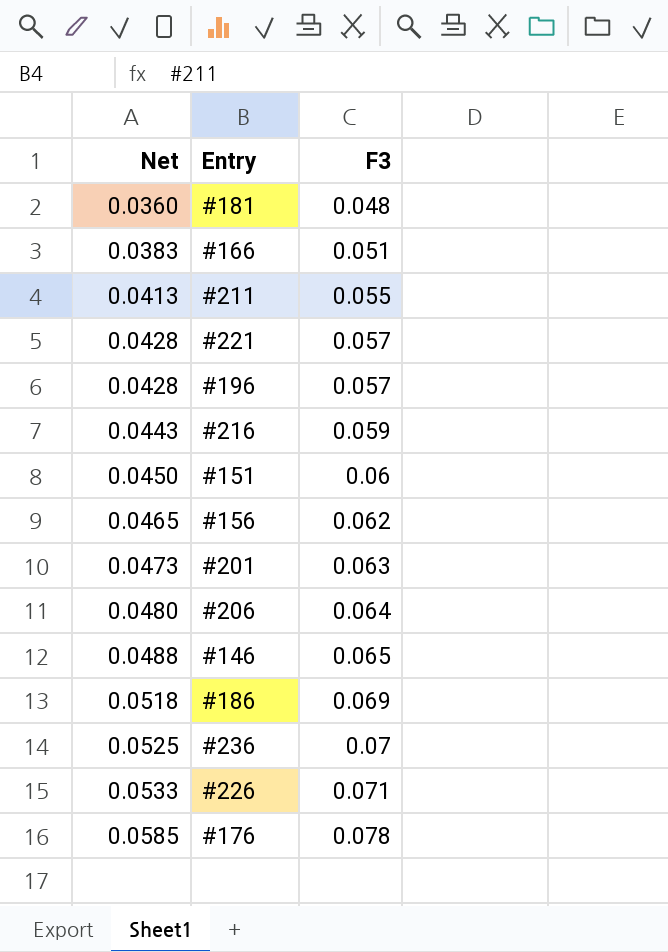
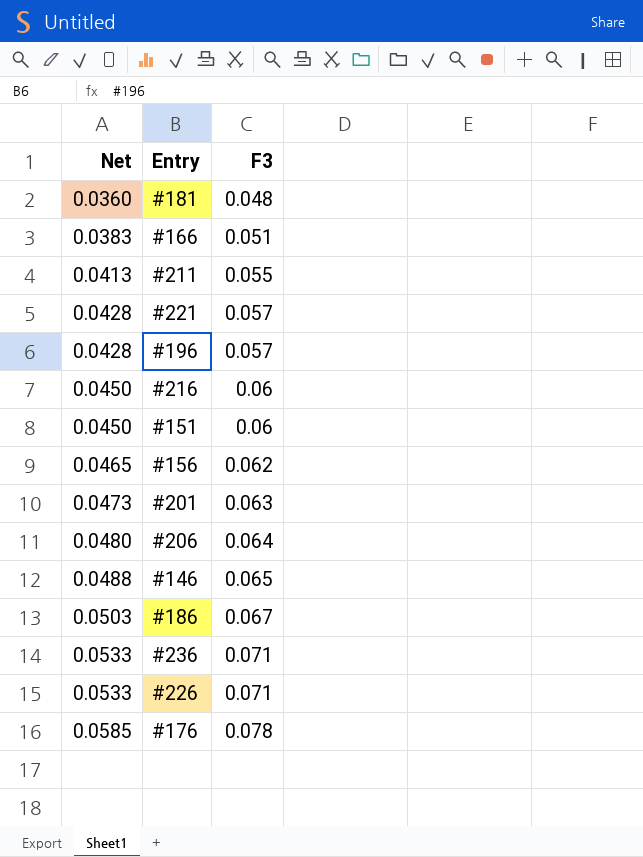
#216 | Net: 0.0443 -> 0.0450
#216 | F3: 0.059 -> 0.06
#186 | Net: 0.0518 -> 0.0503
#186 | F3: 0.069 -> 0.067
#236 | Net: 0.0525 -> 0.0533
#236 | F3: 0.07 -> 0.071

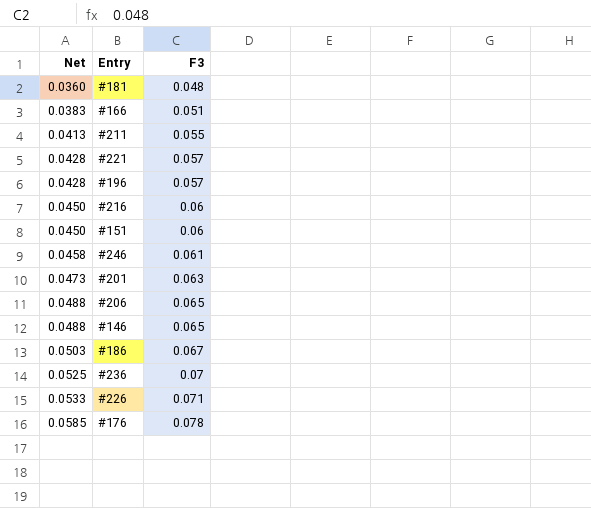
row #156: 0.0465 | 0.062 -> none
row #246: none -> 0.0458 | 0.061
#206 | Net: 0.0480 -> 0.0488
#206 | F3: 0.064 -> 0.065
#236 | Net: 0.0533 -> 0.0525
#236 | F3: 0.071 -> 0.07

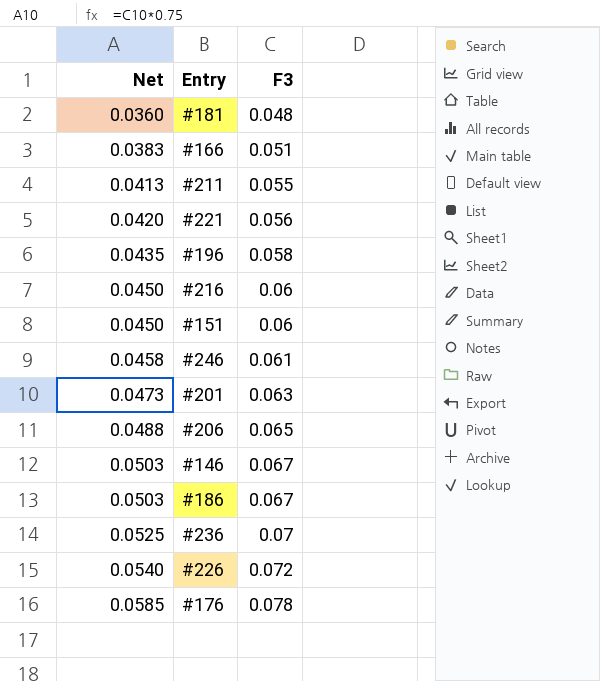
#221 | Net: 0.0428 -> 0.0420
#221 | F3: 0.057 -> 0.056
#196 | Net: 0.0428 -> 0.0435
#196 | F3: 0.057 -> 0.058
#146 | Net: 0.0488 -> 0.0503
#146 | F3: 0.065 -> 0.067
#226 | Net: 0.0533 -> 0.0540
#226 | F3: 0.071 -> 0.072

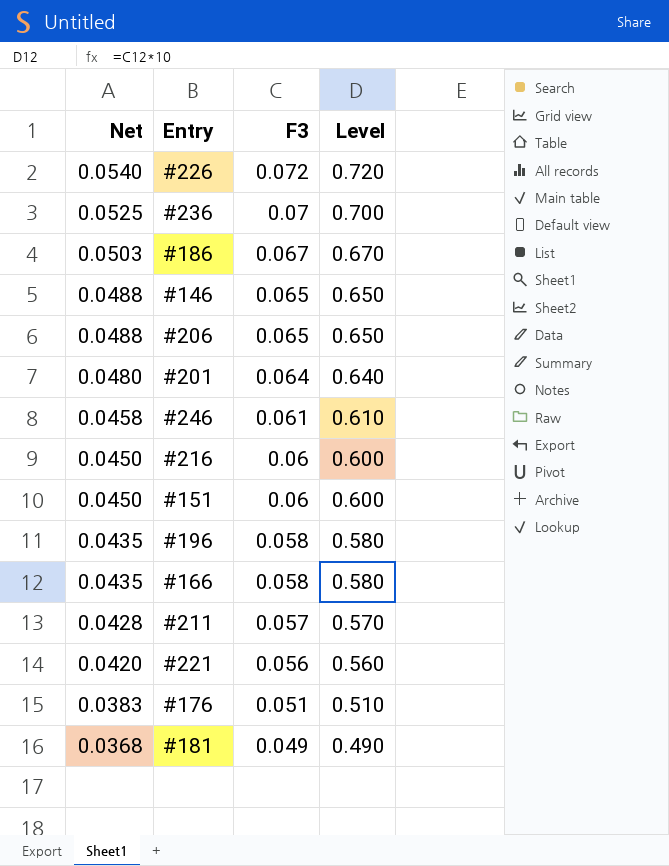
row order: Net ascending -> Net descending
column Level | formula: none -> [F3] * 10
#146 | Net: 0.0503 -> 0.0488
#146 | F3: 0.067 -> 0.065
#201 | Net: 0.0473 -> 0.0480
#201 | F3: 0.063 -> 0.064
#166 | Net: 0.0383 -> 0.0435
#166 | F3: 0.051 -> 0.058
#211 | Net: 0.0413 -> 0.0428
#211 | F3: 0.055 -> 0.057
#176 | Net: 0.0585 -> 0.0383
#176 | F3: 0.078 -> 0.051
#181 | Net: 0.0360 -> 0.0368
#181 | F3: 0.048 -> 0.049

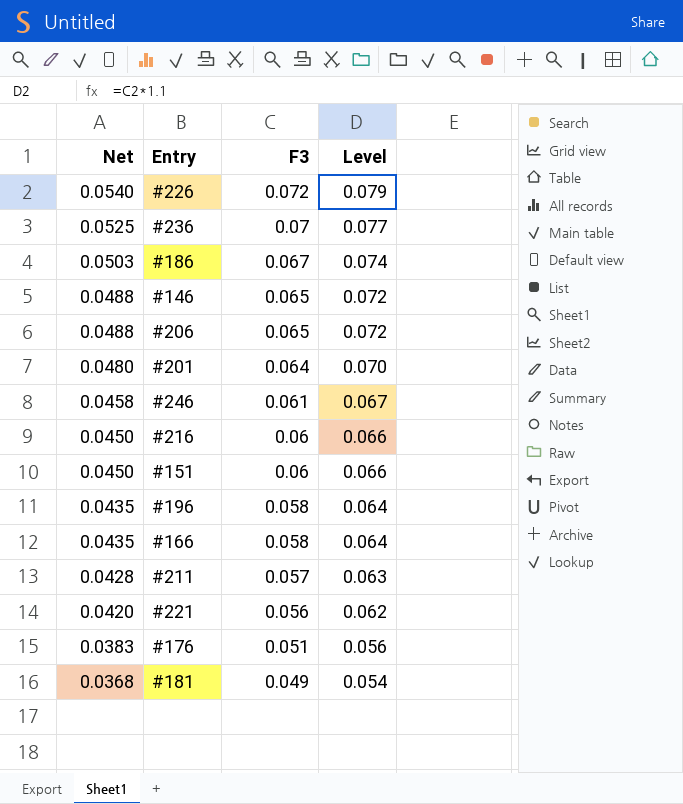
column Level | formula: [F3] * 10 -> [F3] * 1.1

